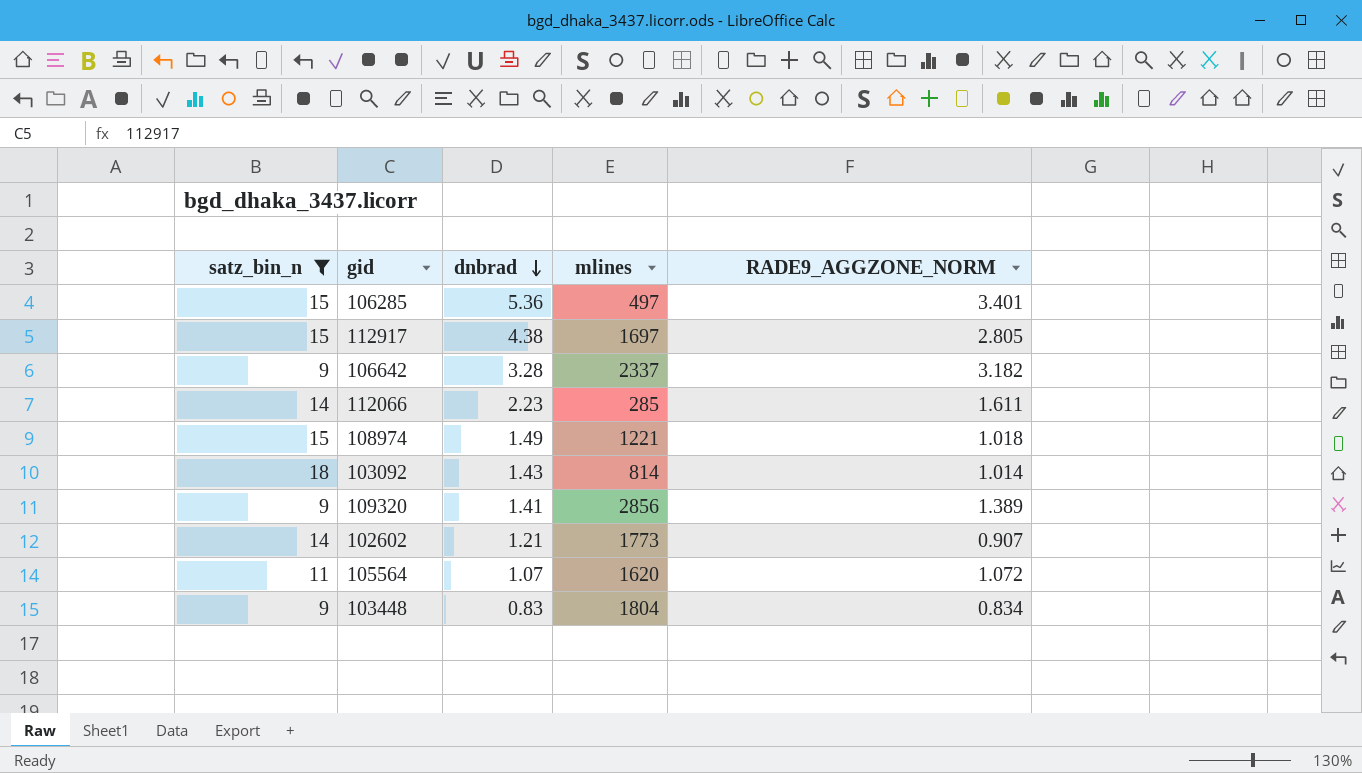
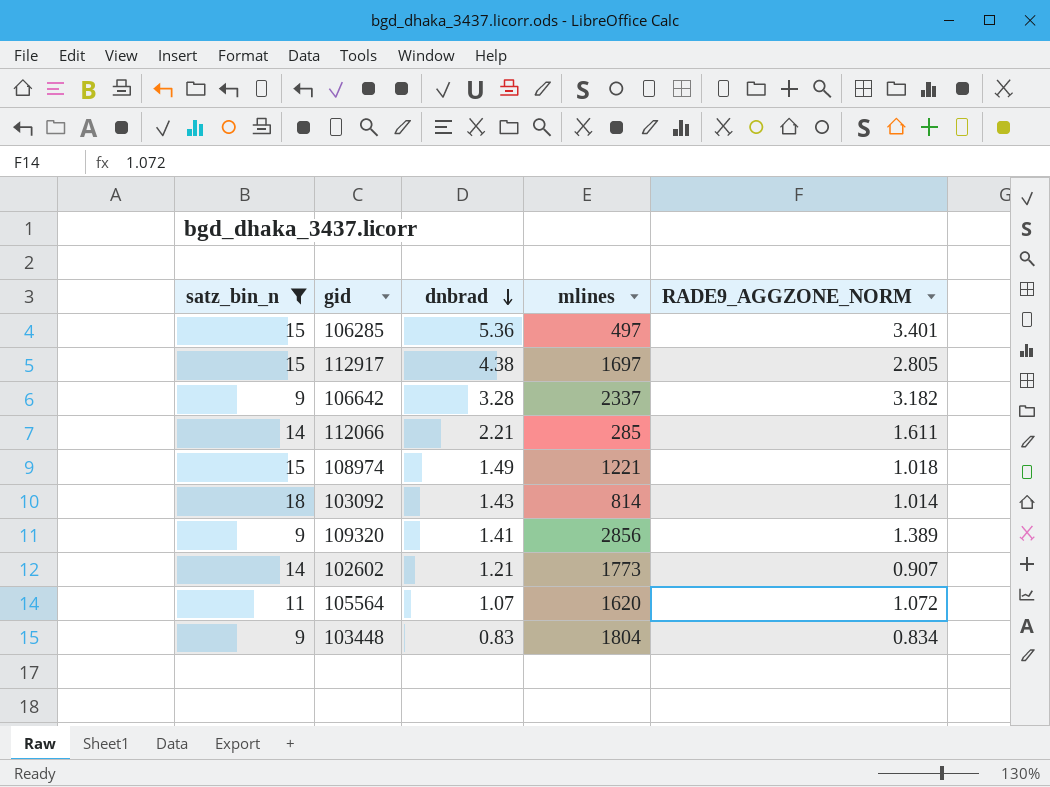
112066 | dnbrad: 2.23 -> 2.21

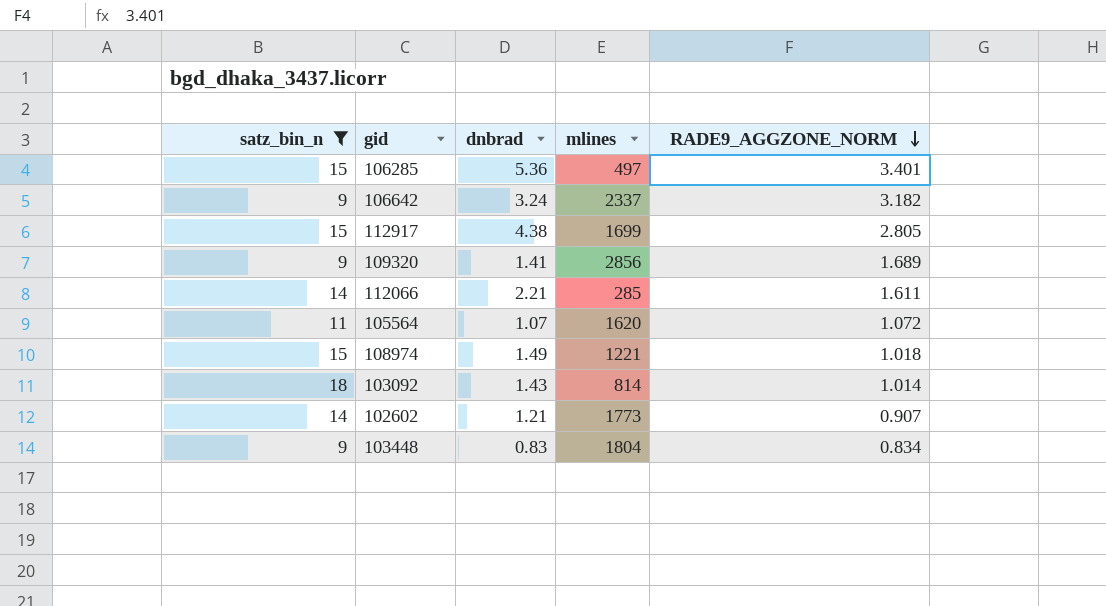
row order: dnbrad descending -> RADE9_AGGZONE_NORM descending
106642 | dnbrad: 3.28 -> 3.24
112917 | mlines: 1697 -> 1699
109320 | RADE9_AGGZONE_NORM: 1.389 -> 1.689

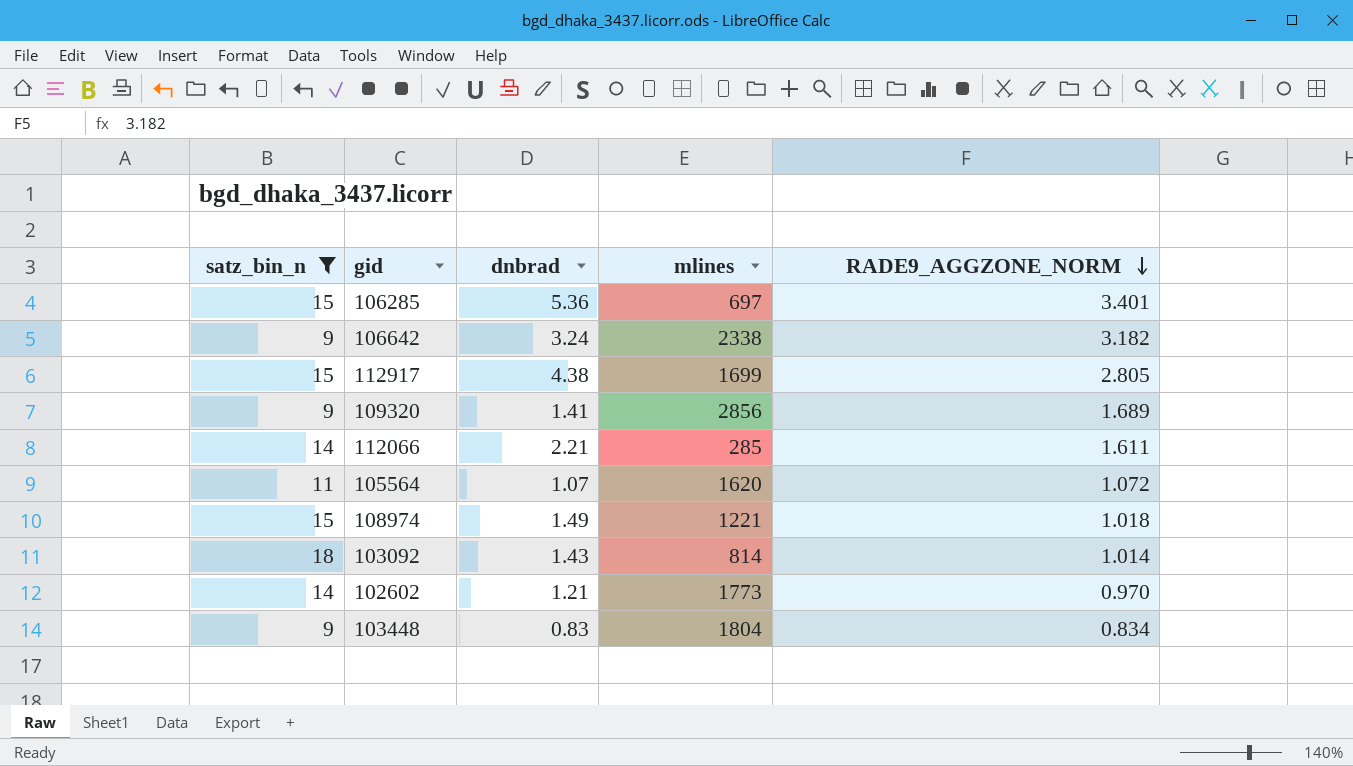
106285 | mlines: 497 -> 697
106642 | mlines: 2337 -> 2338
102602 | RADE9_AGGZONE_NORM: 0.907 -> 0.970

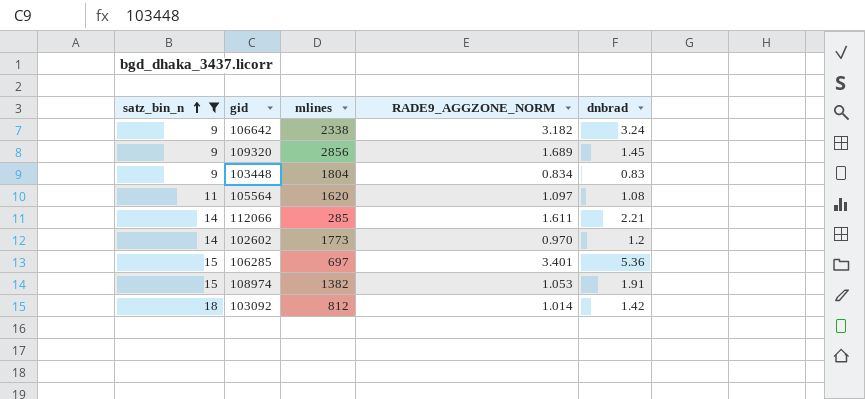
row order: RADE9_AGGZONE_NORM descending -> satz_bin_n ascending
column dnbrad | position: 3 -> 5
row 112917: 15 | 4.38 | 1699 | 2.805 -> none
109320 | dnbrad: 1.41 -> 1.45
105564 | RADE9_AGGZONE_NORM: 1.072 -> 1.097
105564 | dnbrad: 1.07 -> 1.08
102602 | dnbrad: 1.21 -> 1.2
108974 | mlines: 1221 -> 1382
108974 | RADE9_AGGZONE_NORM: 1.018 -> 1.053
108974 | dnbrad: 1.49 -> 1.91
103092 | mlines: 814 -> 812
103092 | dnbrad: 1.43 -> 1.42

